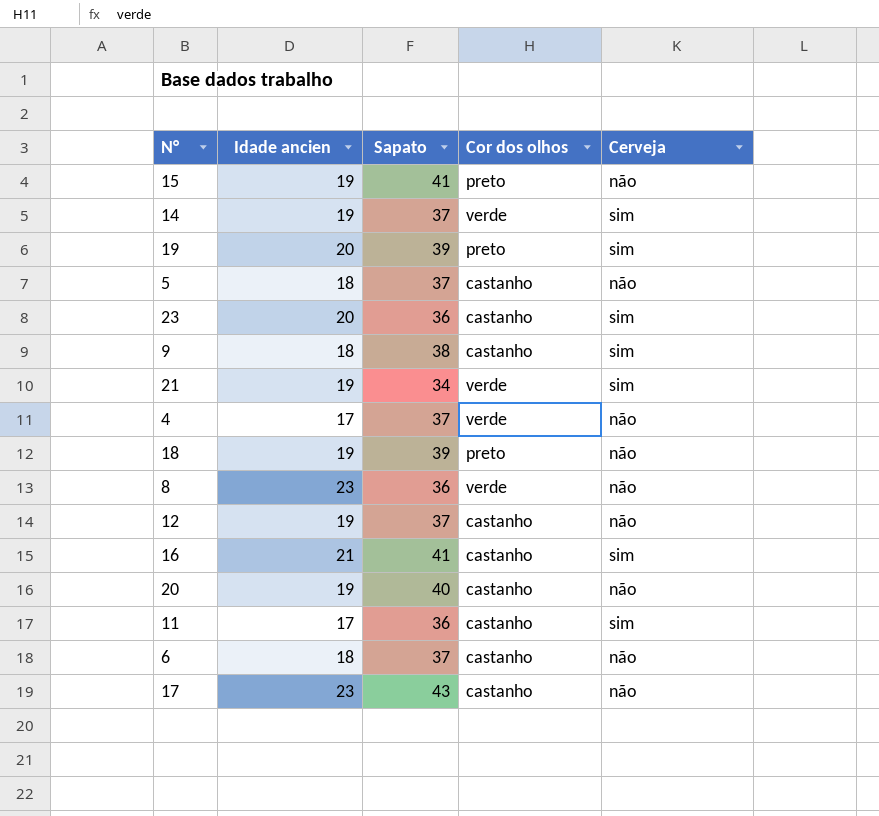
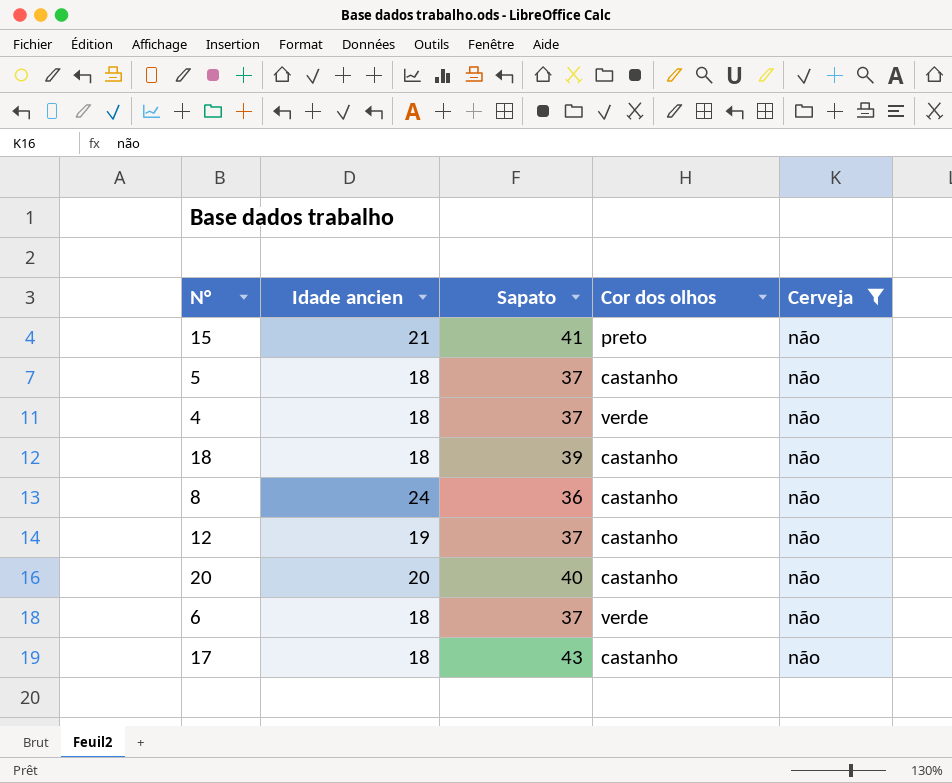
filter: none -> Cerveja = não
15 | Idade ancien: 19 -> 21
4 | Idade ancien: 17 -> 18
18 | Idade ancien: 19 -> 18
18 | Cor dos olhos: preto -> castanho
8 | Idade ancien: 23 -> 24
8 | Cor dos olhos: verde -> castanho
20 | Idade ancien: 19 -> 20
6 | Cor dos olhos: castanho -> verde
17 | Idade ancien: 23 -> 18

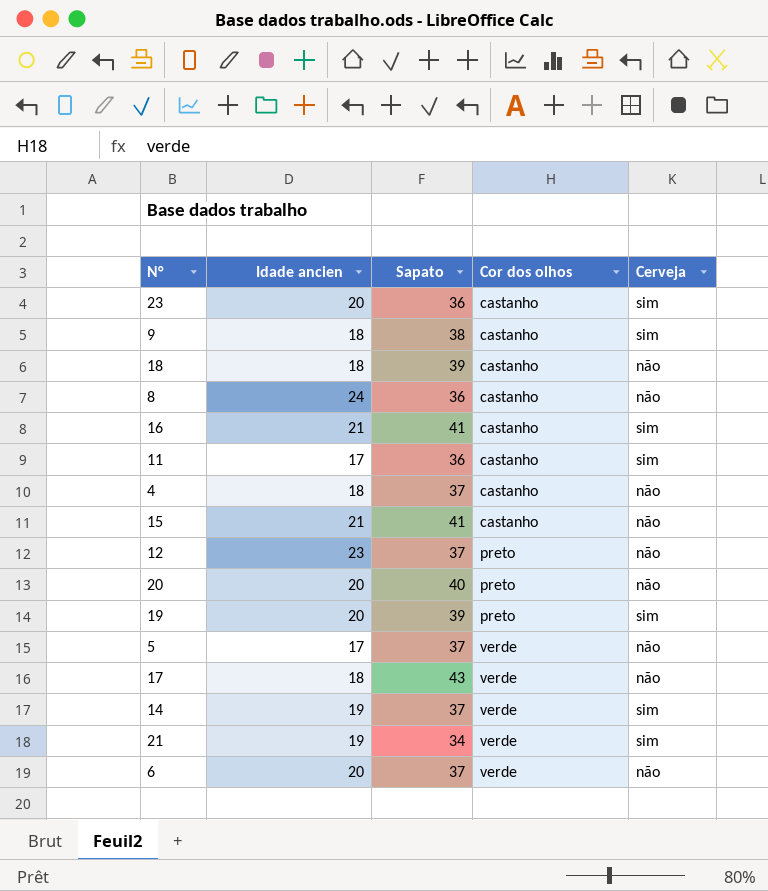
filter: Cerveja = não -> none
row order: none -> Cor dos olhos ascending
4 | Cor dos olhos: verde -> castanho
15 | Cor dos olhos: preto -> castanho
12 | Idade ancien: 19 -> 23
12 | Cor dos olhos: castanho -> preto
20 | Cor dos olhos: castanho -> preto
5 | Idade ancien: 18 -> 17
5 | Cor dos olhos: castanho -> verde
17 | Cor dos olhos: castanho -> verde
6 | Idade ancien: 18 -> 20

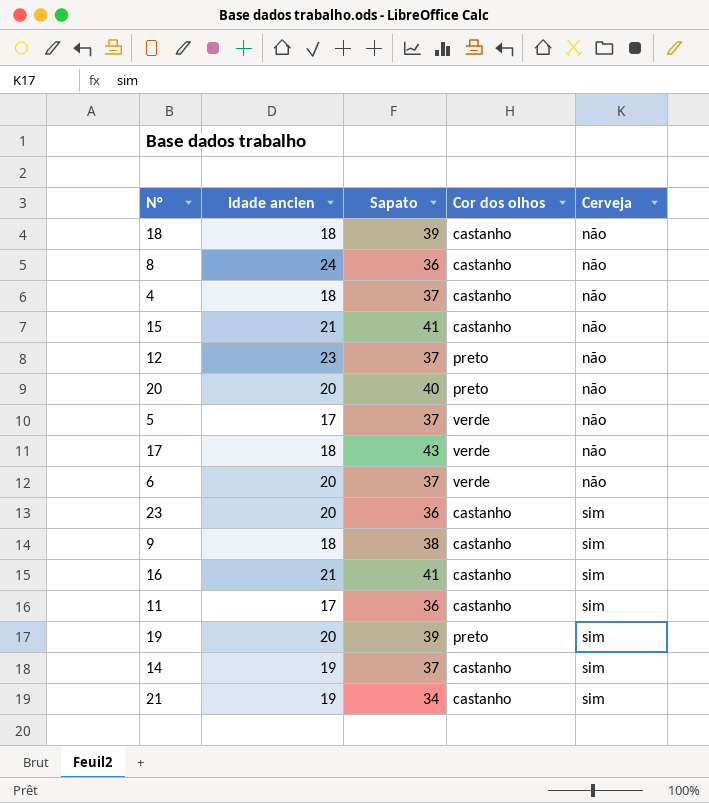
row order: Cor dos olhos ascending -> Cerveja ascending
14 | Cor dos olhos: verde -> castanho
21 | Cor dos olhos: verde -> castanho

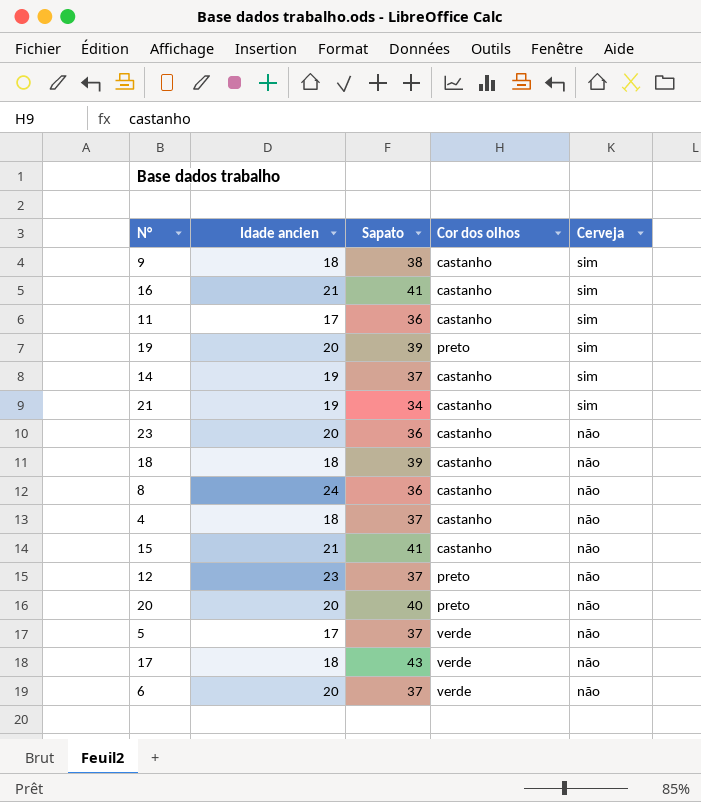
row order: Cerveja ascending -> Cerveja descending
23 | Cerveja: sim -> não

